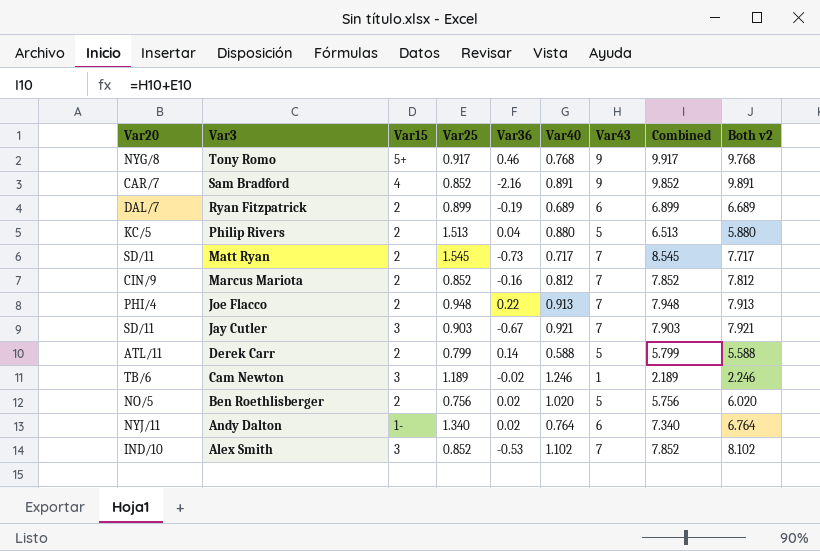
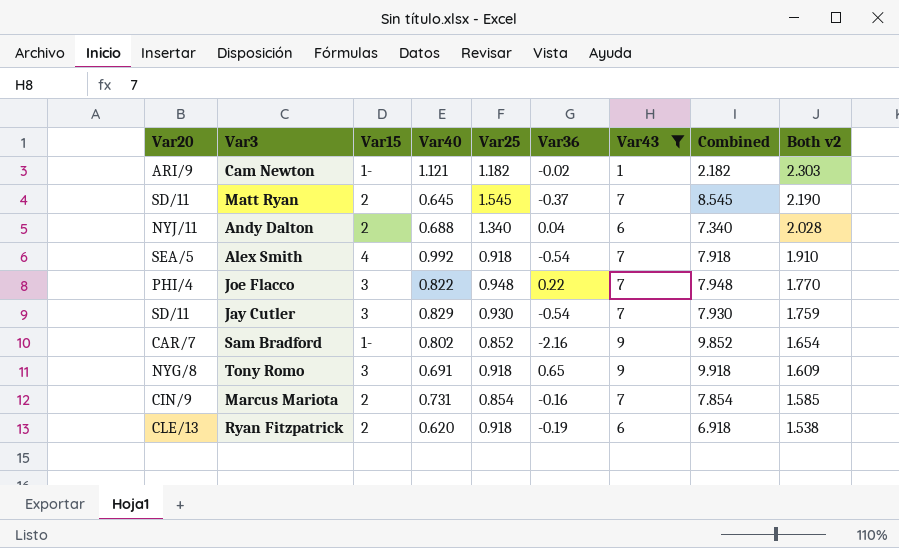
filter: none -> Var43 != 5
row order: Var3 descending -> Both v2 descending
column Var40 | position: 6 -> 4
column Both v2 | formula: [Var40] + [Var43] -> [Var40] + [Var25]
Cam Newton | Var20: TB/6 -> ARI/9
Cam Newton | Var15: 3 -> 1-
Cam Newton | Var40: 1.246 -> 1.121
Cam Newton | Var25: 1.189 -> 1.182
Cam Newton | Combined: 2.189 -> 2.182
Matt Ryan | Var40: 0.717 -> 0.645
Matt Ryan | Var36: -0.73 -> -0.37
Andy Dalton | Var15: 1- -> 2
Andy Dalton | Var40: 0.764 -> 0.688
Andy Dalton | Var36: 0.02 -> 0.04
Alex Smith | Var20: IND/10 -> SEA/5
Alex Smith | Var15: 3 -> 4
Alex Smith | Var40: 1.102 -> 0.992
Alex Smith | Var25: 0.852 -> 0.918
Alex Smith | Var36: -0.53 -> -0.54
Alex Smith | Combined: 7.852 -> 7.918
Joe Flacco | Var15: 2 -> 3
Joe Flacco | Var40: 0.913 -> 0.822
Jay Cutler | Var40: 0.921 -> 0.829
Jay Cutler | Var25: 0.903 -> 0.930
Jay Cutler | Var36: -0.67 -> -0.54
Jay Cutler | Combined: 7.903 -> 7.930
Sam Bradford | Var15: 4 -> 1-
Sam Bradford | Var40: 0.891 -> 0.802
Tony Romo | Var15: 5+ -> 3
Tony Romo | Var40: 0.768 -> 0.691
Tony Romo | Var25: 0.917 -> 0.918
Tony Romo | Var36: 0.46 -> 0.65
Tony Romo | Combined: 9.917 -> 9.918
Marcus Mariota | Var40: 0.812 -> 0.731
Marcus Mariota | Var25: 0.852 -> 0.854
Marcus Mariota | Combined: 7.852 -> 7.854
Ryan Fitzpatrick | Var20: DAL/7 -> CLE/13
Ryan Fitzpatrick | Var40: 0.689 -> 0.620
Ryan Fitzpatrick | Var25: 0.899 -> 0.918
Ryan Fitzpatrick | Combined: 6.899 -> 6.918

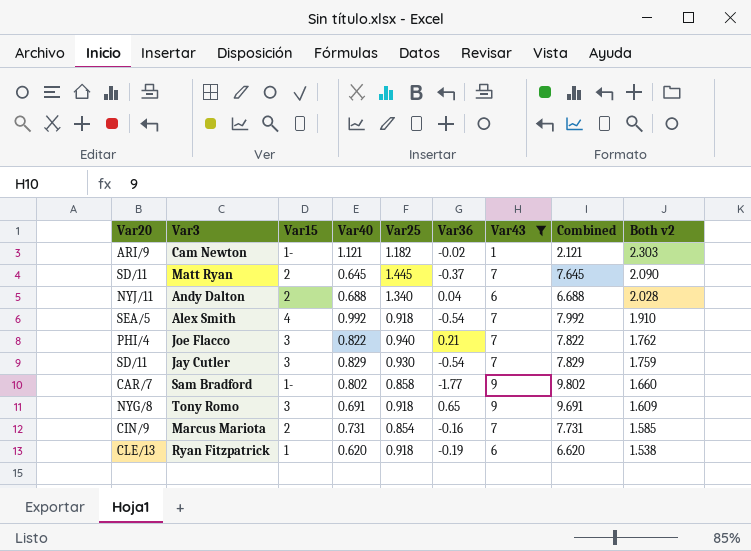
column Combined | formula: [Var25] + [Var43] -> [Var40] + [Var43]
Matt Ryan | Var25: 1.545 -> 1.445
Matt Ryan | Both v2: 2.190 -> 2.090
Joe Flacco | Var25: 0.948 -> 0.940
Joe Flacco | Var36: 0.22 -> 0.21
Joe Flacco | Both v2: 1.770 -> 1.762
Sam Bradford | Var25: 0.852 -> 0.858
Sam Bradford | Var36: -2.16 -> -1.77
Sam Bradford | Both v2: 1.654 -> 1.660
Ryan Fitzpatrick | Var15: 2 -> 1

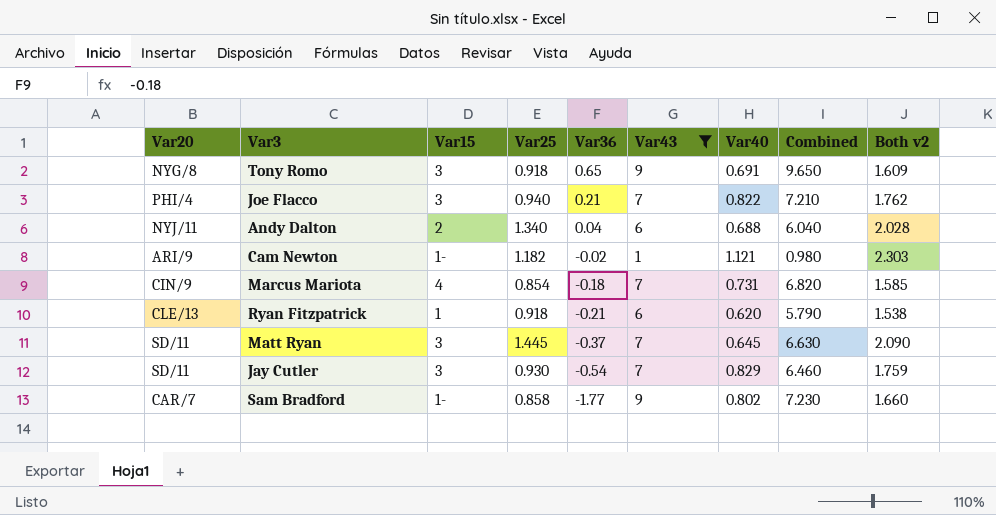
row order: Both v2 descending -> Var36 descending
column Var40 | position: 4 -> 7
column Combined | formula: [Var40] + [Var43] -> [Var36] + [Var43]
row Alex Smith: SEA/5 | 4 | 0.992 | 0.918 | -0.54 | 7 | 7.992 | 1.910 -> none
Marcus Mariota | Var15: 2 -> 4
Marcus Mariota | Var36: -0.16 -> -0.18
Ryan Fitzpatrick | Var36: -0.19 -> -0.21
Matt Ryan | Var15: 2 -> 3

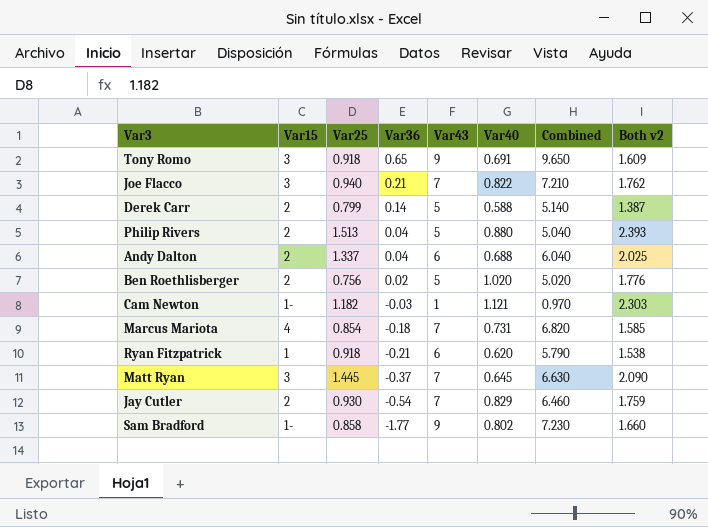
filter: Var43 != 5 -> none
column Var20 | position: 1 -> none
Andy Dalton | Var25: 1.340 -> 1.337
Andy Dalton | Both v2: 2.028 -> 2.025
Cam Newton | Var36: -0.02 -> -0.03
Cam Newton | Combined: 0.980 -> 0.970
Jay Cutler | Var15: 3 -> 2

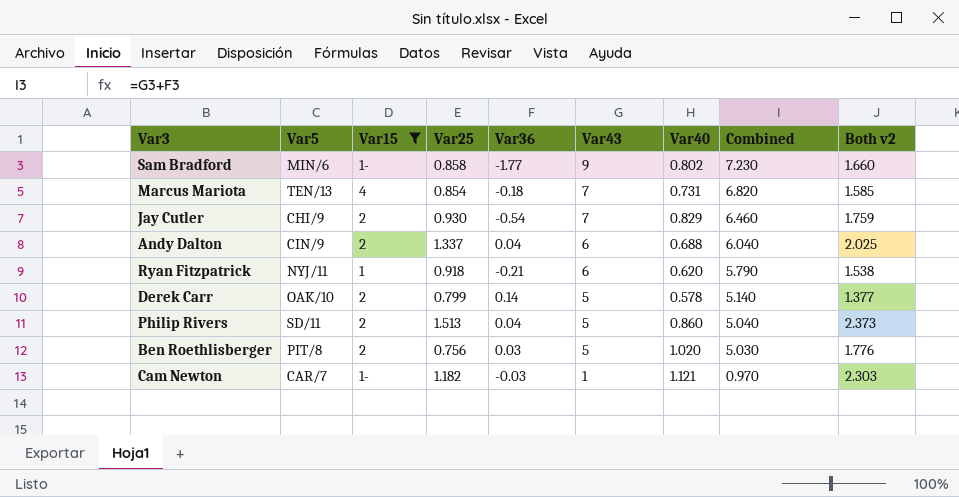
filter: none -> Var15 != 3
row order: Var36 descending -> Var43 descending
column Var5 | position: none -> 2
Derek Carr | Var40: 0.588 -> 0.578
Derek Carr | Both v2: 1.387 -> 1.377
Philip Rivers | Var40: 0.880 -> 0.860
Philip Rivers | Both v2: 2.393 -> 2.373
Ben Roethlisberger | Var36: 0.02 -> 0.03
Ben Roethlisberger | Combined: 5.020 -> 5.030

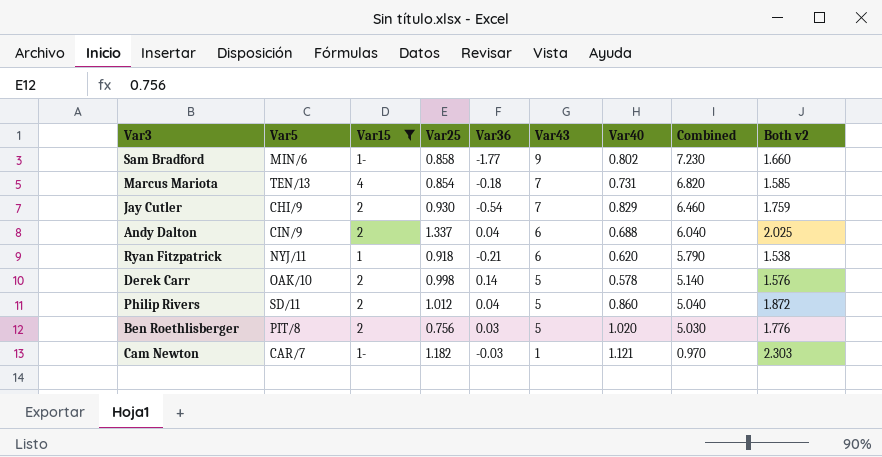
Derek Carr | Var25: 0.799 -> 0.998
Derek Carr | Both v2: 1.377 -> 1.576
Philip Rivers | Var25: 1.513 -> 1.012
Philip Rivers | Both v2: 2.373 -> 1.872

